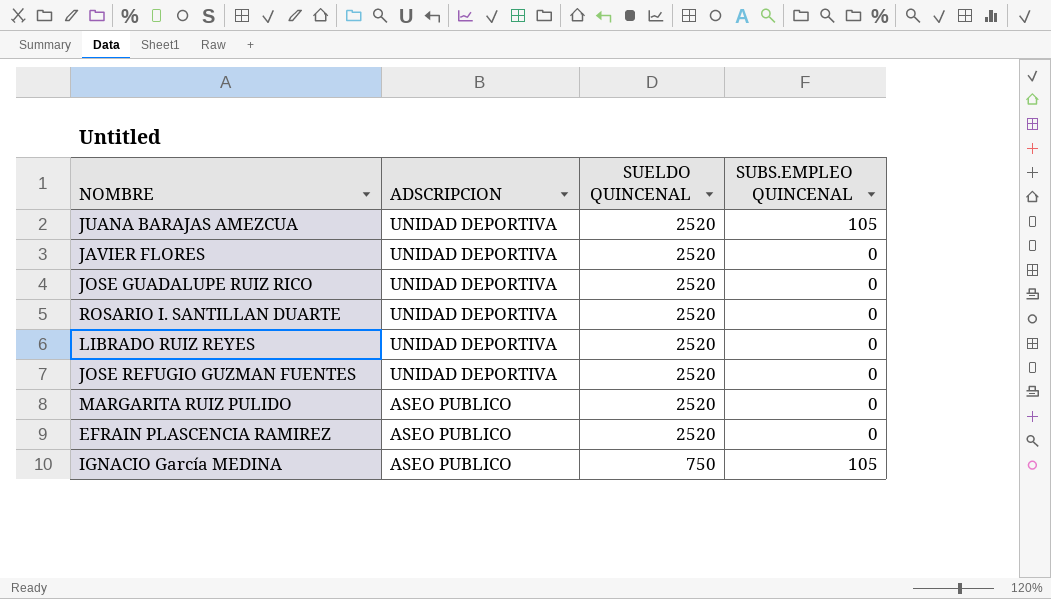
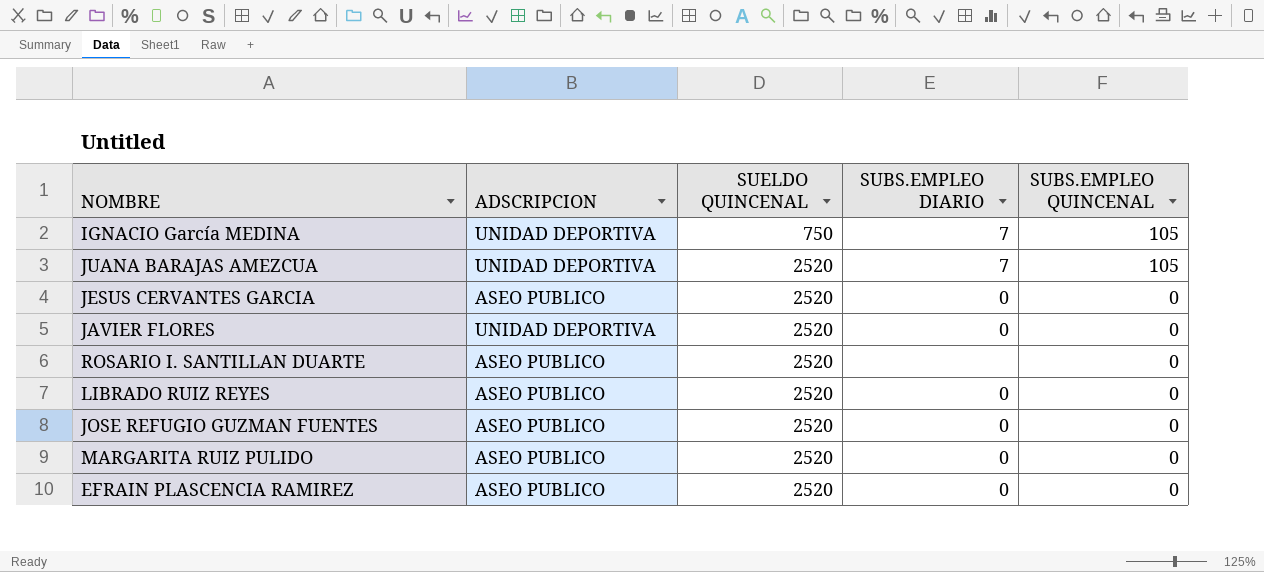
row order: ADSCRIPCION descending -> SUELDO QUINCENAL ascending
column SUBS.EMPLEO DIARIO | position: none -> 4
row JOSE GUADALUPE RUIZ RICO: UNIDAD DEPORTIVA | 2520 | 0 -> none
IGNACIO García MEDINA | ADSCRIPCION: ASEO PUBLICO -> UNIDAD DEPORTIVA
row JESUS CERVANTES GARCIA: none -> ASEO PUBLICO | 2520 | 0 | 0
ROSARIO I. SANTILLAN DUARTE | ADSCRIPCION: UNIDAD DEPORTIVA -> ASEO PUBLICO
LIBRADO RUIZ REYES | ADSCRIPCION: UNIDAD DEPORTIVA -> ASEO PUBLICO
JOSE REFUGIO GUZMAN FUENTES | ADSCRIPCION: UNIDAD DEPORTIVA -> ASEO PUBLICO

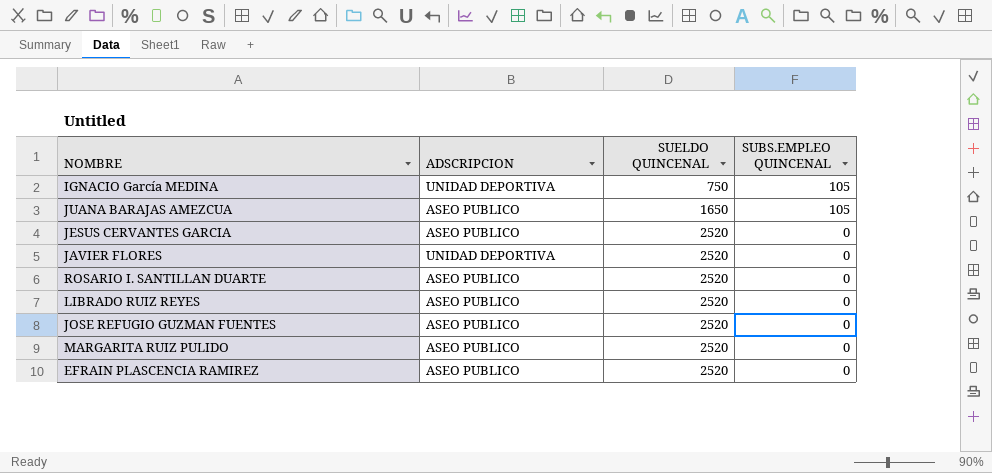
column SUBS.EMPLEO DIARIO | position: 4 -> none
JUANA BARAJAS AMEZCUA | ADSCRIPCION: UNIDAD DEPORTIVA -> ASEO PUBLICO
JUANA BARAJAS AMEZCUA | SUELDO QUINCENAL: 2520 -> 1650

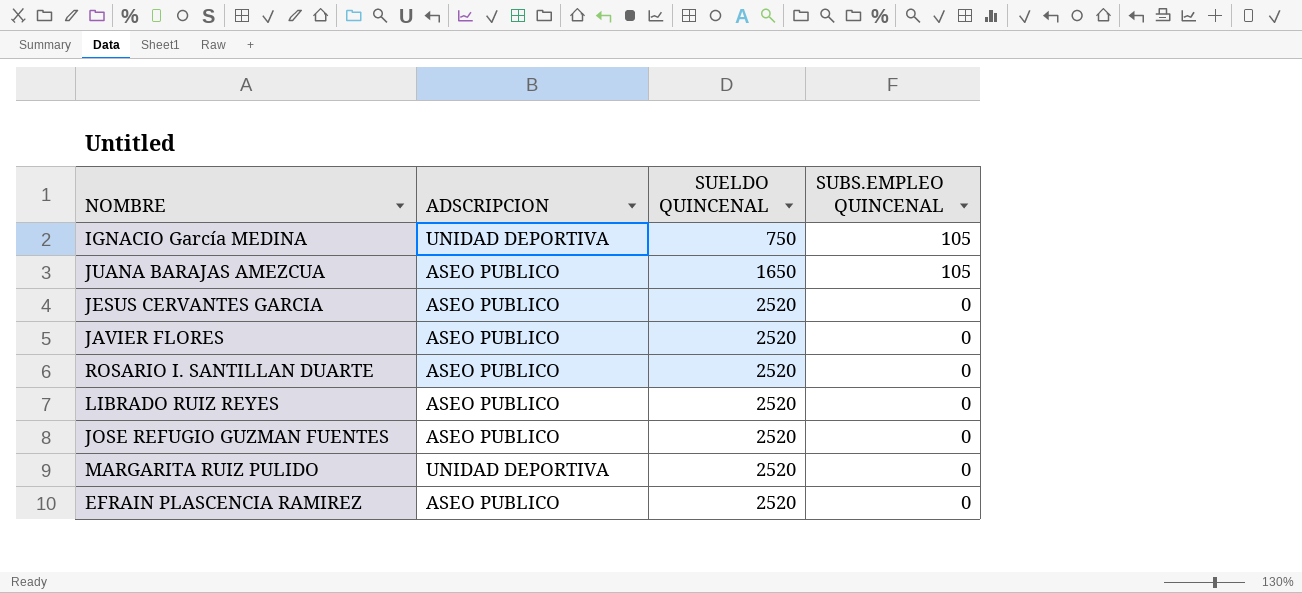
JAVIER FLORES | ADSCRIPCION: UNIDAD DEPORTIVA -> ASEO PUBLICO
MARGARITA RUIZ PULIDO | ADSCRIPCION: ASEO PUBLICO -> UNIDAD DEPORTIVA

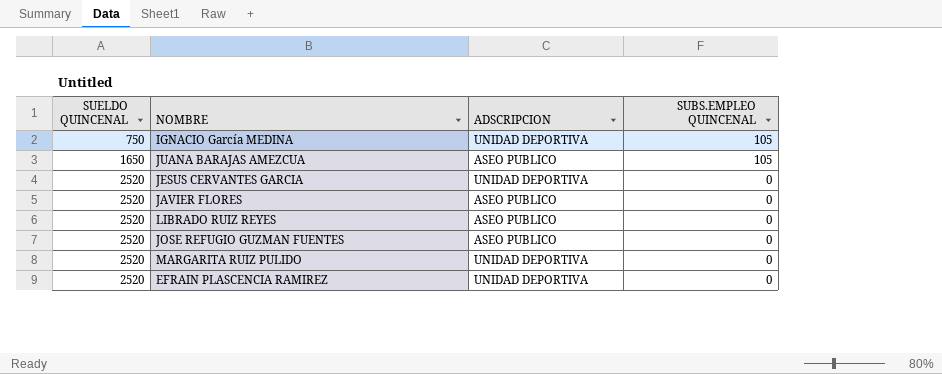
column SUELDO QUINCENAL | position: 3 -> 1
row ROSARIO I. SANTILLAN DUARTE: ASEO PUBLICO | 2520 | 0 -> none
JESUS CERVANTES GARCIA | ADSCRIPCION: ASEO PUBLICO -> UNIDAD DEPORTIVA
EFRAIN PLASCENCIA RAMIREZ | ADSCRIPCION: ASEO PUBLICO -> UNIDAD DEPORTIVA

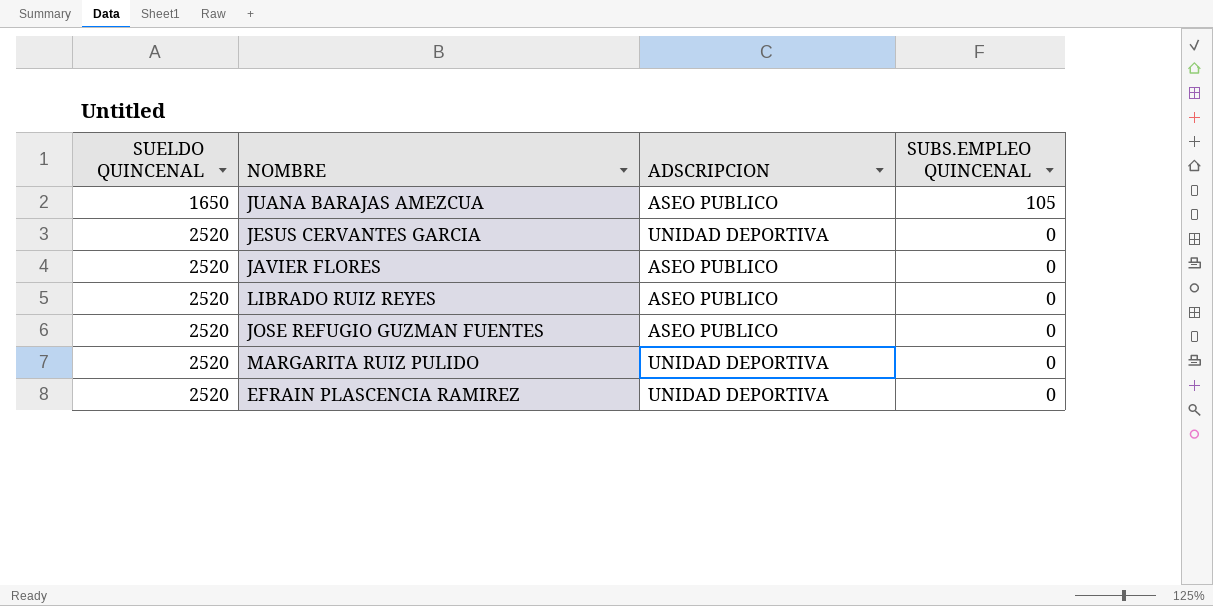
row IGNACIO García MEDINA: 750 | UNIDAD DEPORTIVA | 105 -> none

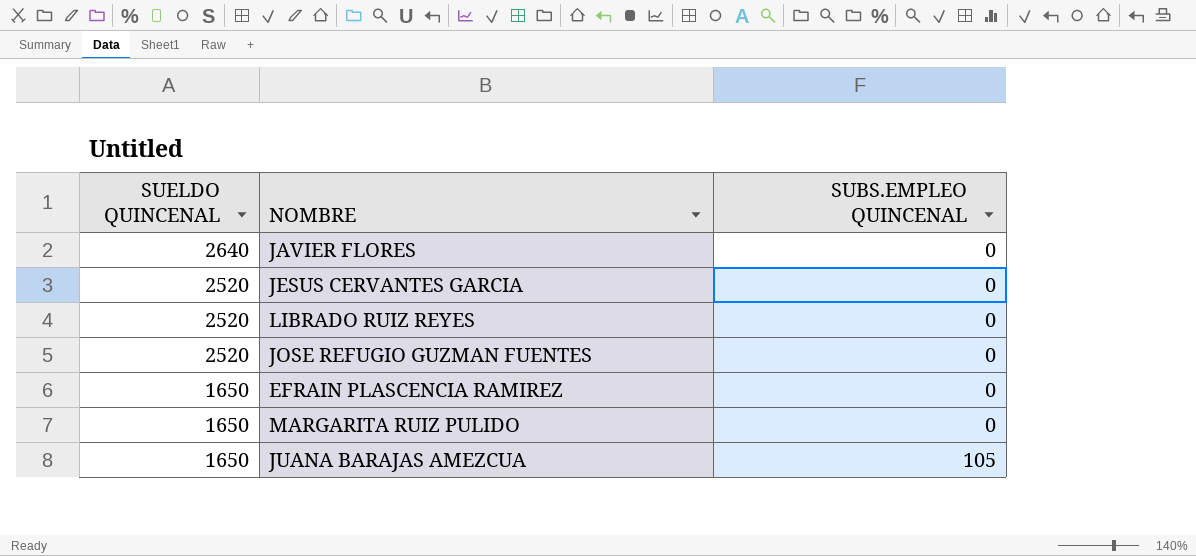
row order: SUELDO QUINCENAL ascending -> SUELDO QUINCENAL descending
column ADSCRIPCION | position: 3 -> none
JAVIER FLORES | SUELDO QUINCENAL: 2520 -> 2640
EFRAIN PLASCENCIA RAMIREZ | SUELDO QUINCENAL: 2520 -> 1650
MARGARITA RUIZ PULIDO | SUELDO QUINCENAL: 2520 -> 1650

